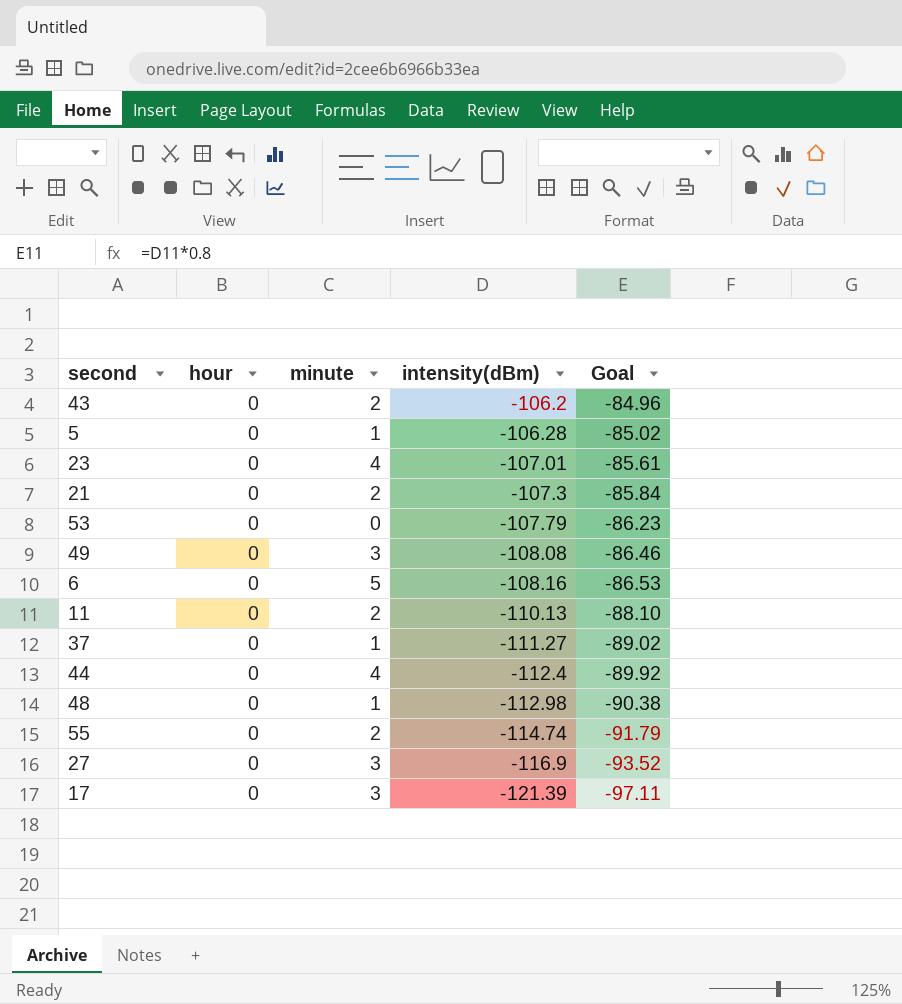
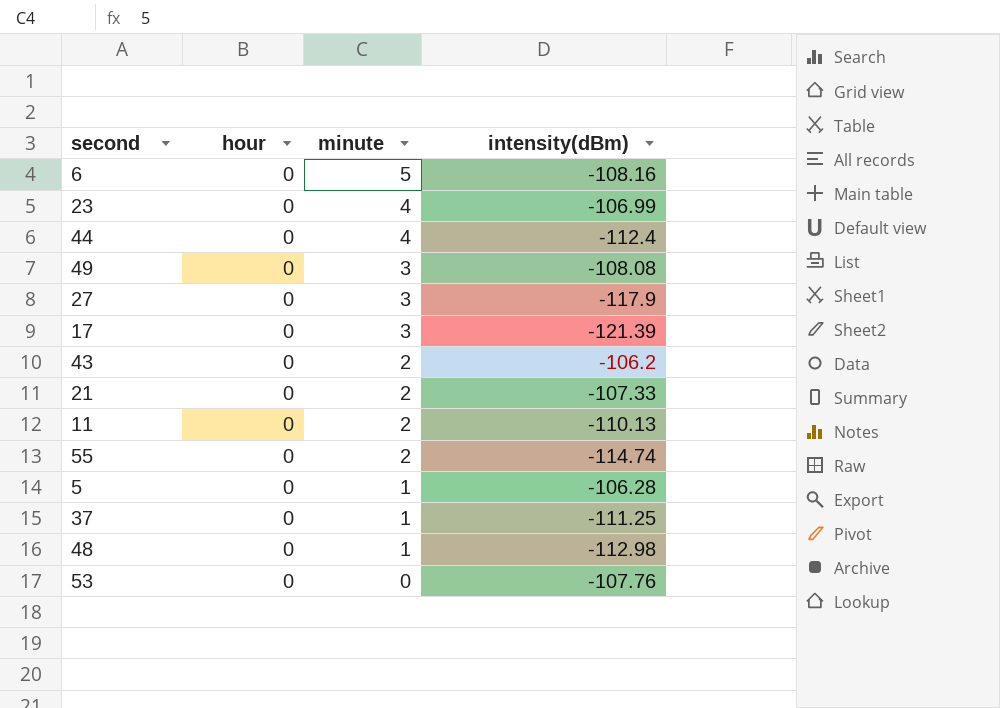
row order: intensity(dBm) descending -> minute descending
column Goal | formula: [intensity(dBm)] * 0.8 -> none
23 | intensity(dBm): -107.01 -> -106.99
27 | intensity(dBm): -116.9 -> -117.9
21 | intensity(dBm): -107.3 -> -107.33
37 | intensity(dBm): -111.27 -> -111.25
53 | intensity(dBm): -107.79 -> -107.76

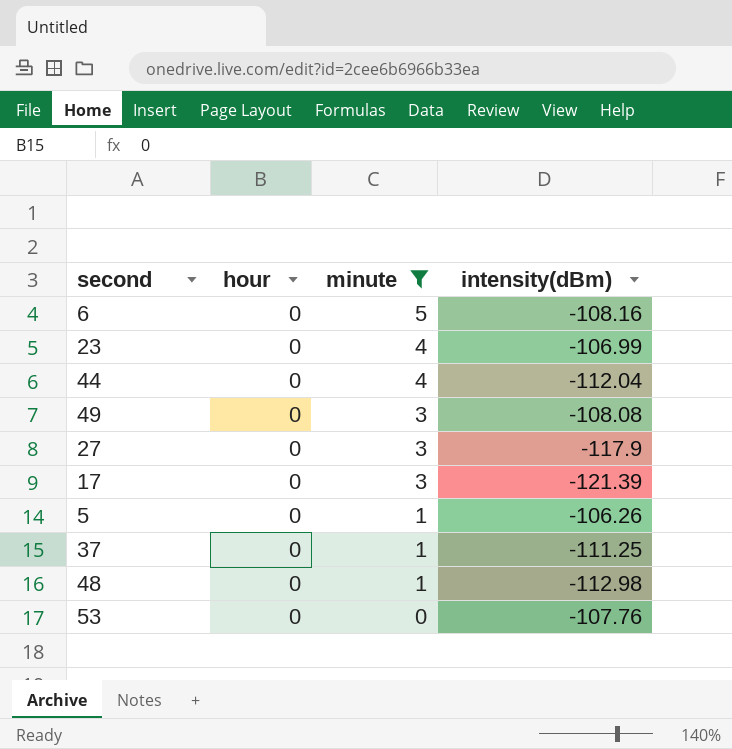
filter: none -> minute != 2
44 | intensity(dBm): -112.4 -> -112.04
5 | intensity(dBm): -106.28 -> -106.26

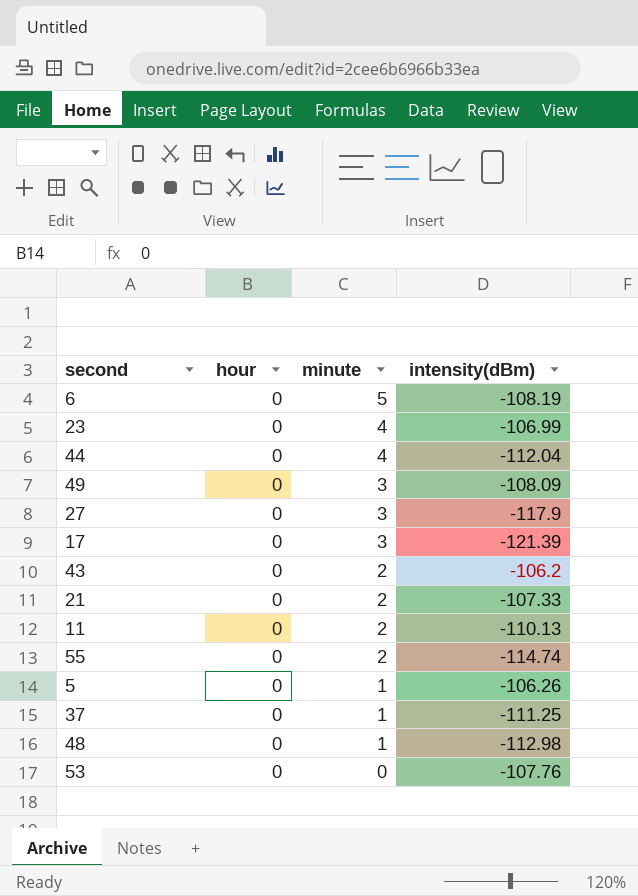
filter: minute != 2 -> none
6 | intensity(dBm): -108.16 -> -108.19
49 | intensity(dBm): -108.08 -> -108.09

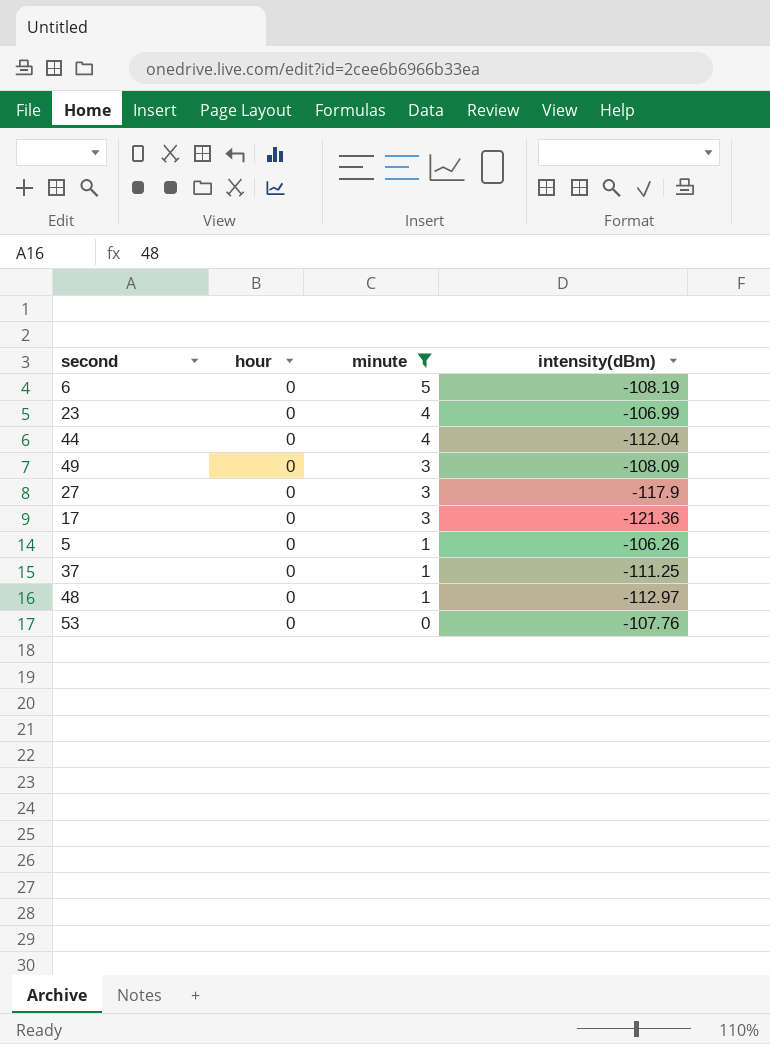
filter: none -> minute != 2
17 | intensity(dBm): -121.39 -> -121.36
48 | intensity(dBm): -112.98 -> -112.97

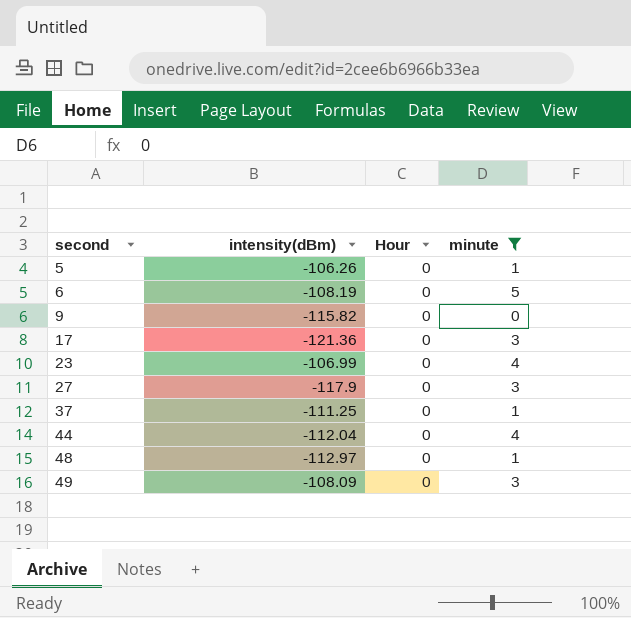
row order: minute descending -> second ascending
column intensity(dBm) | position: 4 -> 2
column name: hour -> Hour
row 53: 0 | 0 | -107.76 -> none
row 9: none -> -115.82 | 0 | 0

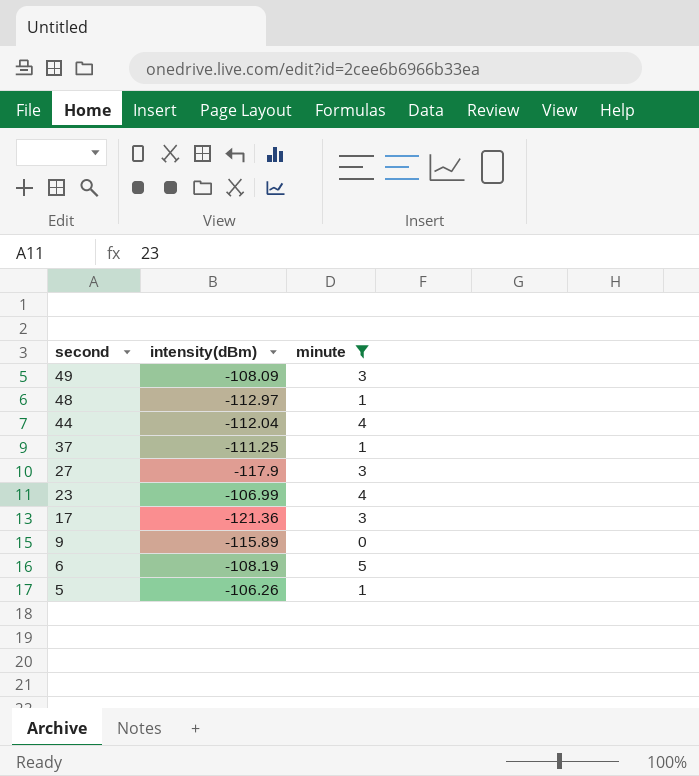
row order: second ascending -> second descending
column Hour | position: 3 -> none
9 | intensity(dBm): -115.82 -> -115.89

